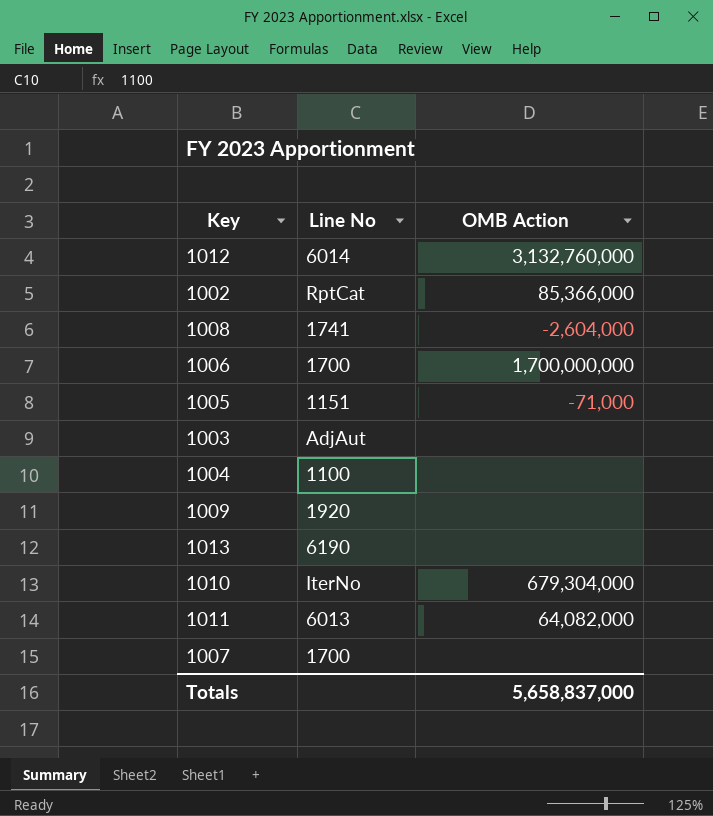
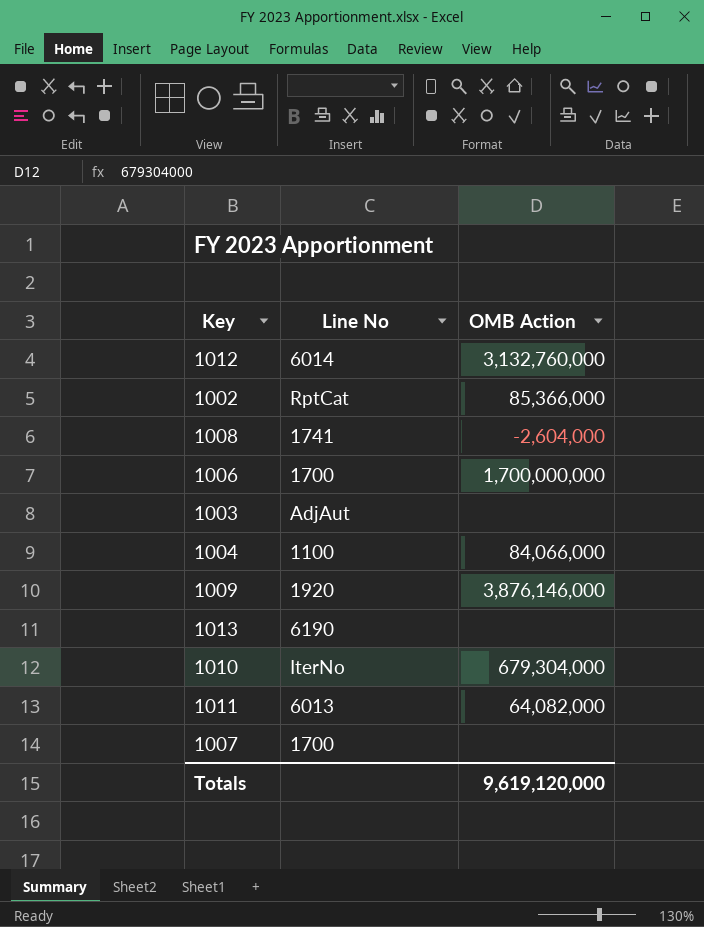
row 1005: 1151 | -71,000 -> none
1004 | OMB Action: none -> 84,066,000
1009 | OMB Action: none -> 3,876,146,000
Totals | OMB Action: 5,658,837,000 -> 9,619,120,000

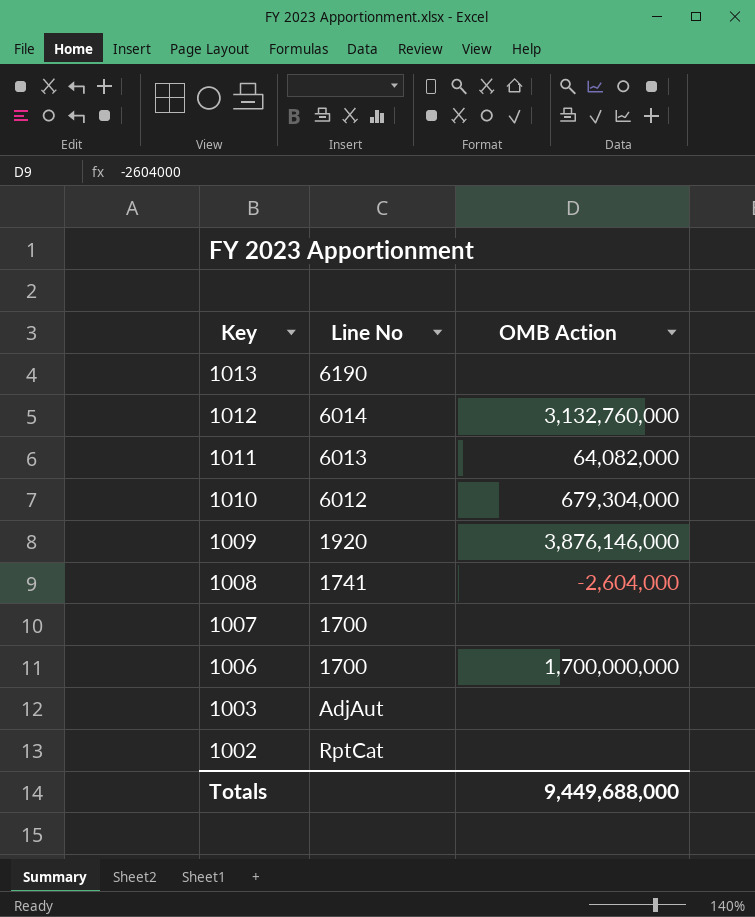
row order: none -> Key descending
row 1004: 1100 | 84,066,000 -> none
1010 | Line No: IterNo -> 6012
1002 | OMB Action: 85,366,000 -> none
Totals | OMB Action: 9,619,120,000 -> 9,449,688,000

